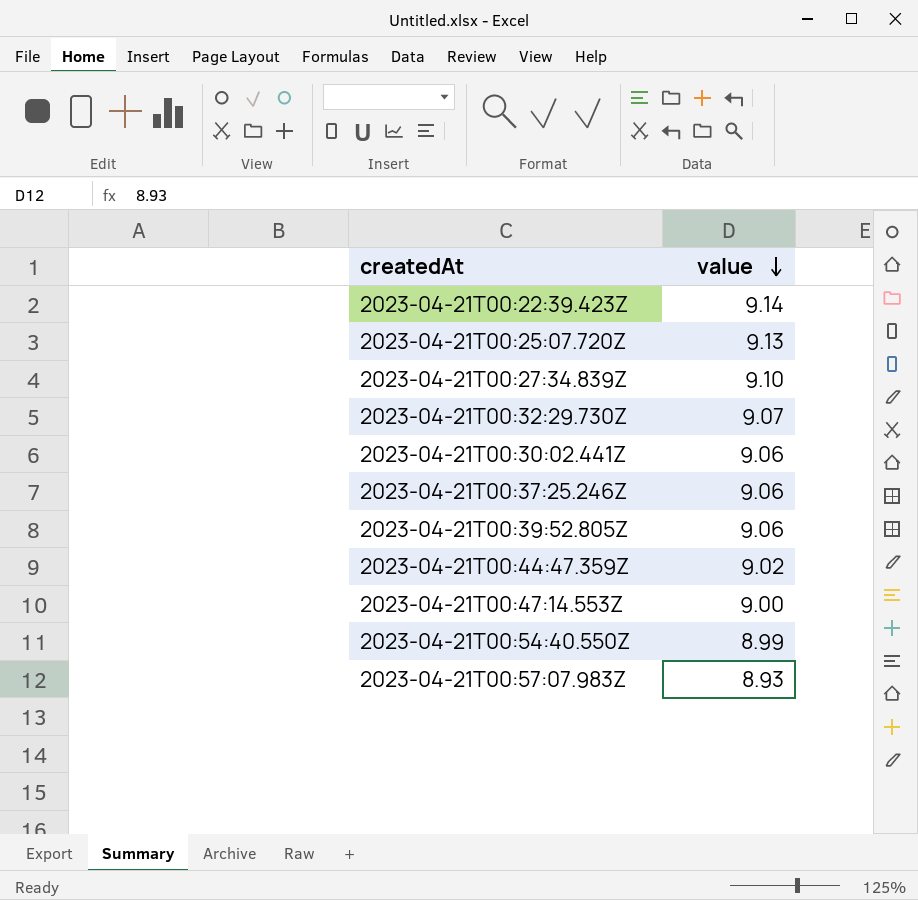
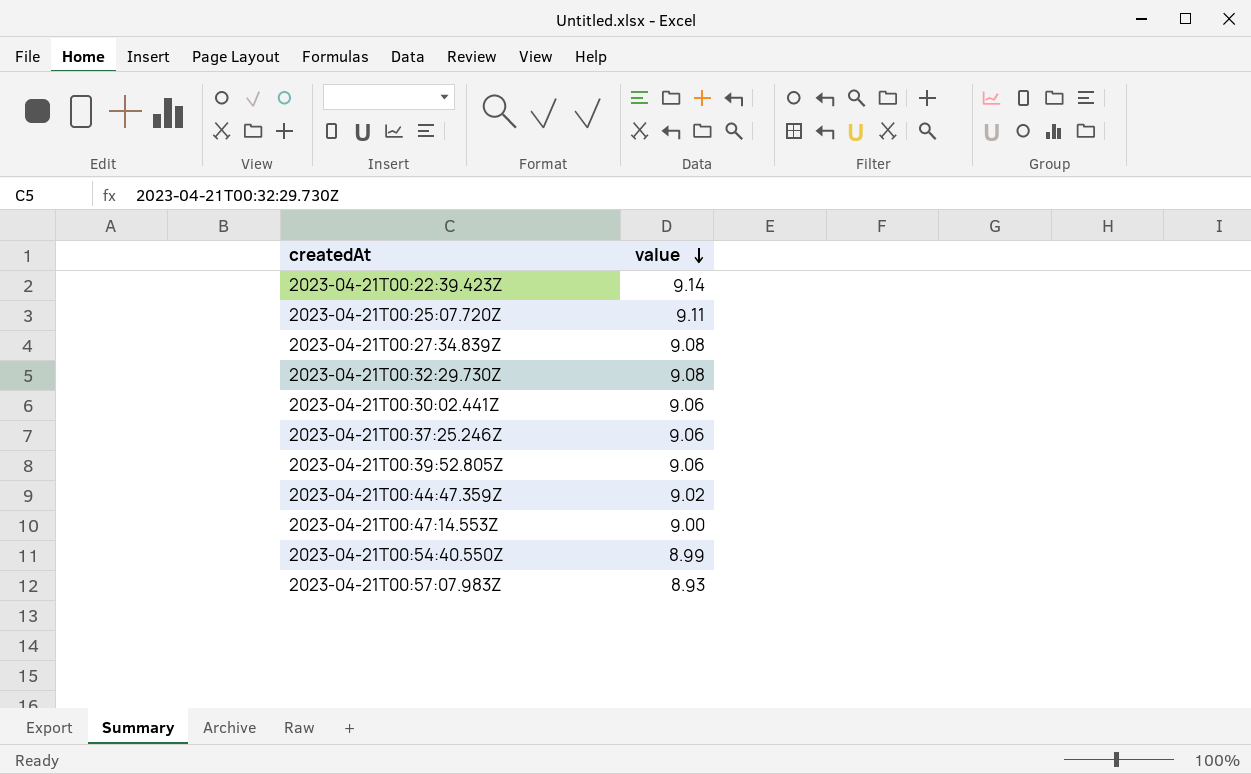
2023-04-21T00:25:07.720Z | value: 9.13 -> 9.11
2023-04-21T00:27:34.839Z | value: 9.10 -> 9.08
2023-04-21T00:32:29.730Z | value: 9.07 -> 9.08

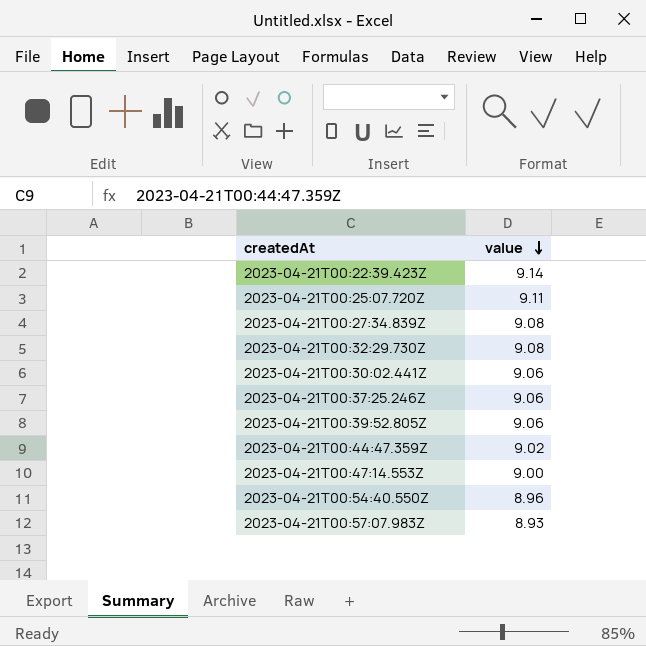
2023-04-21T00:54:40.550Z | value: 8.99 -> 8.96

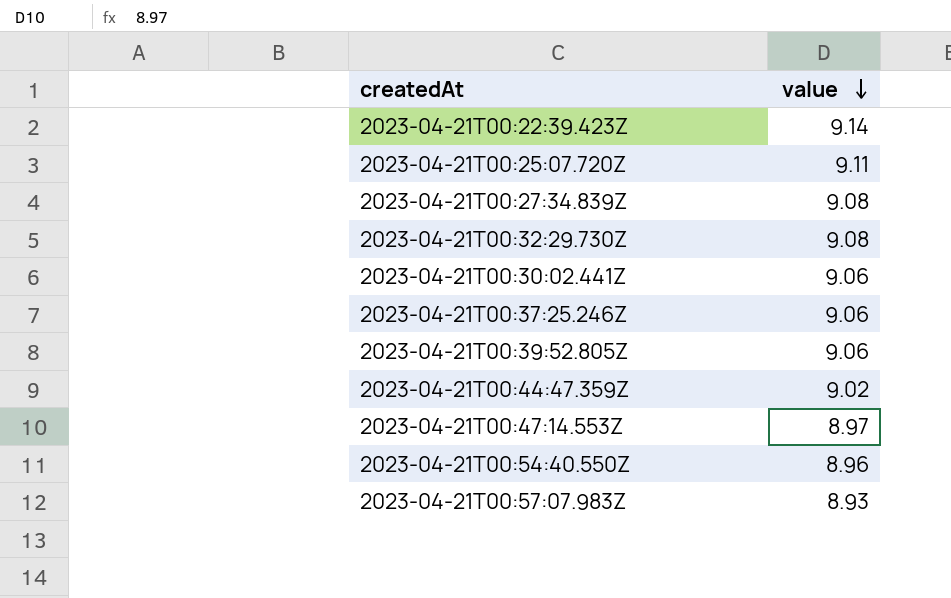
2023-04-21T00:47:14.553Z | value: 9.00 -> 8.97

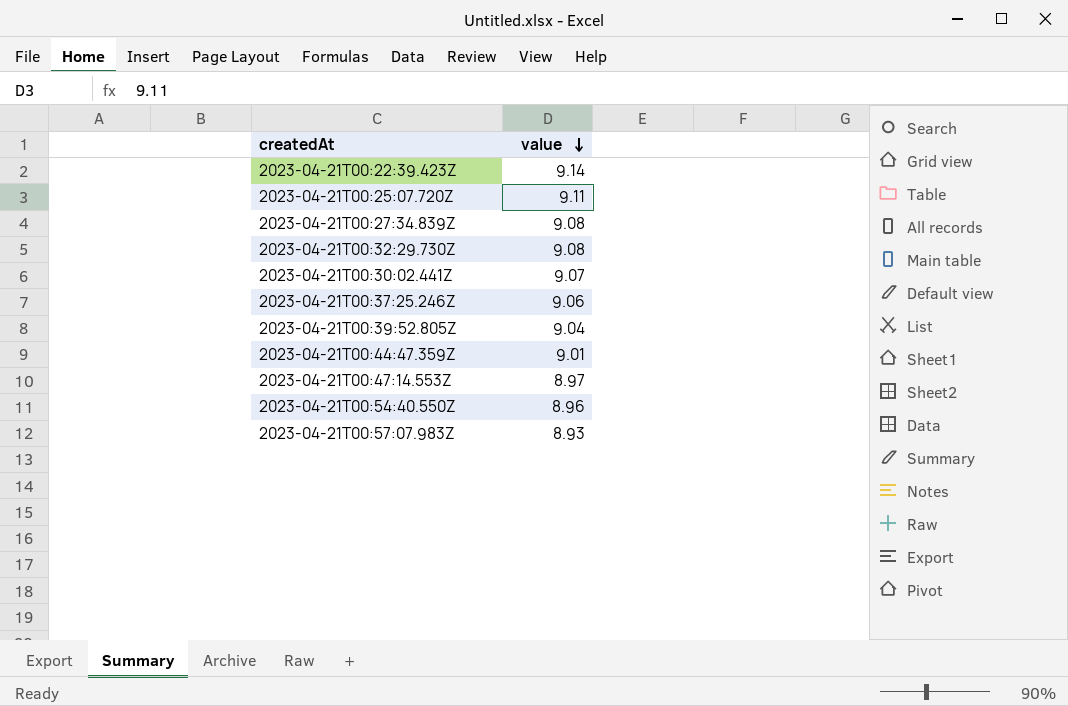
2023-04-21T00:30:02.441Z | value: 9.06 -> 9.07
2023-04-21T00:39:52.805Z | value: 9.06 -> 9.04
2023-04-21T00:44:47.359Z | value: 9.02 -> 9.01

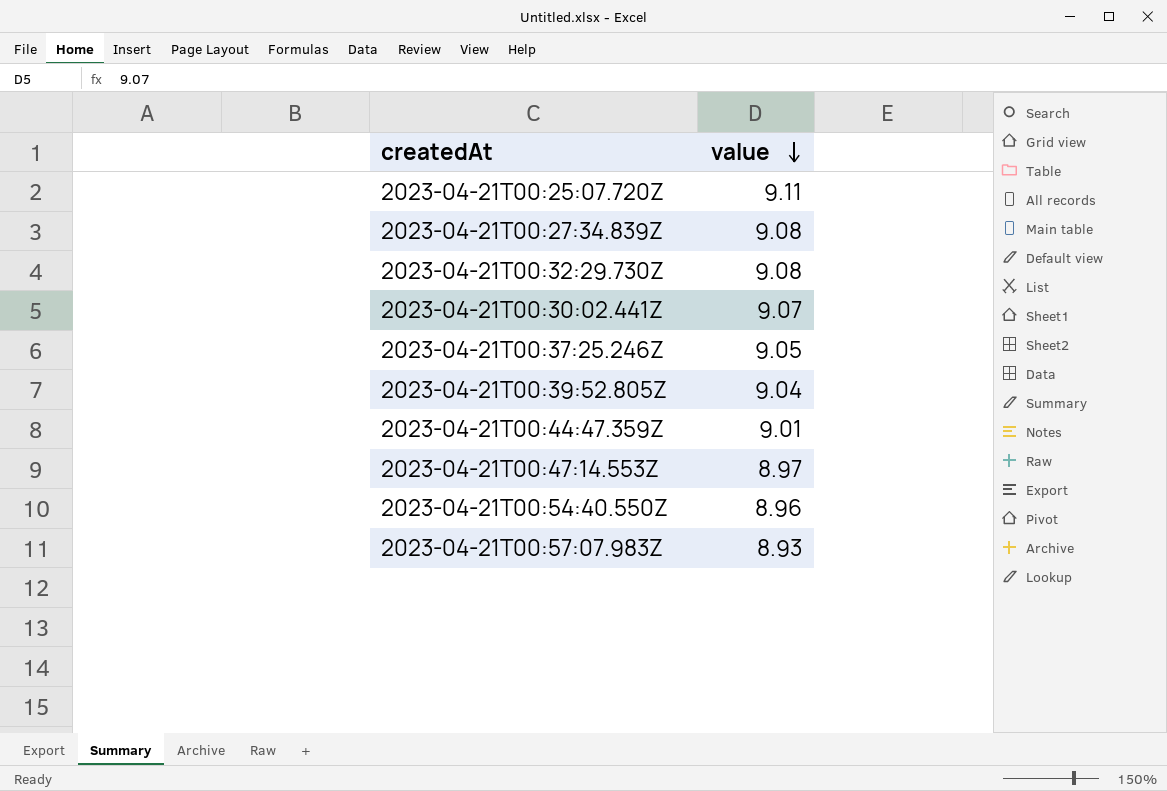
row 2023-04-21T00:22:39.423Z: 9.14 -> none
2023-04-21T00:37:25.246Z | value: 9.06 -> 9.05

